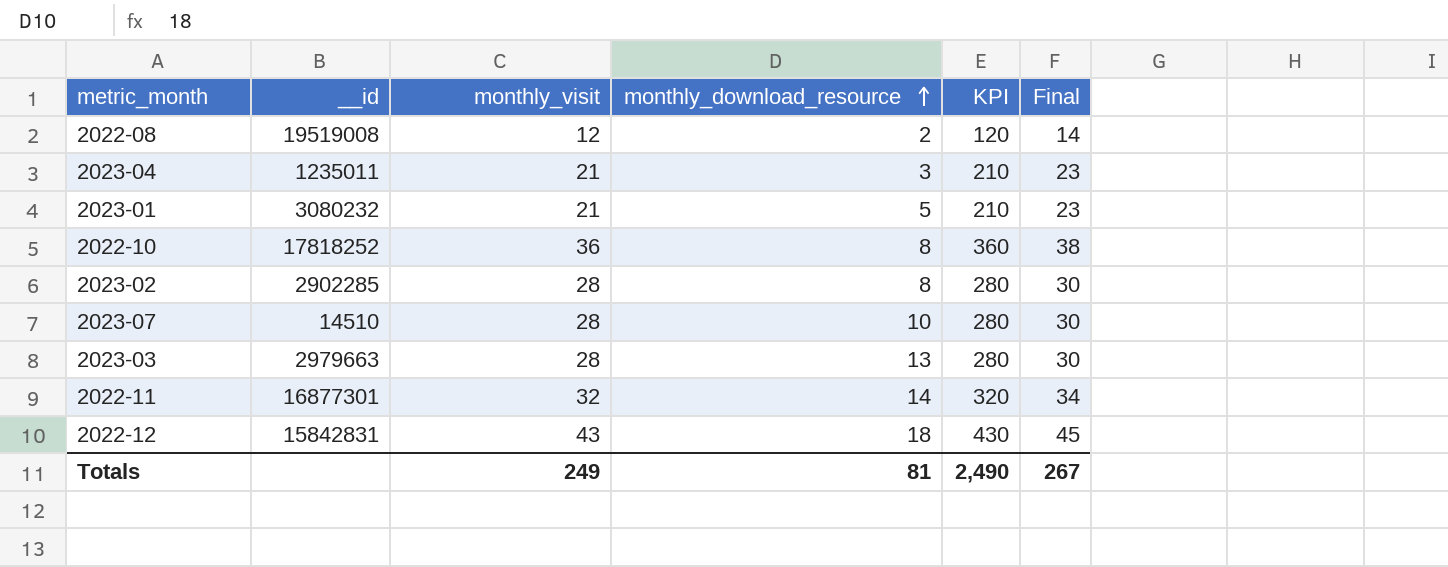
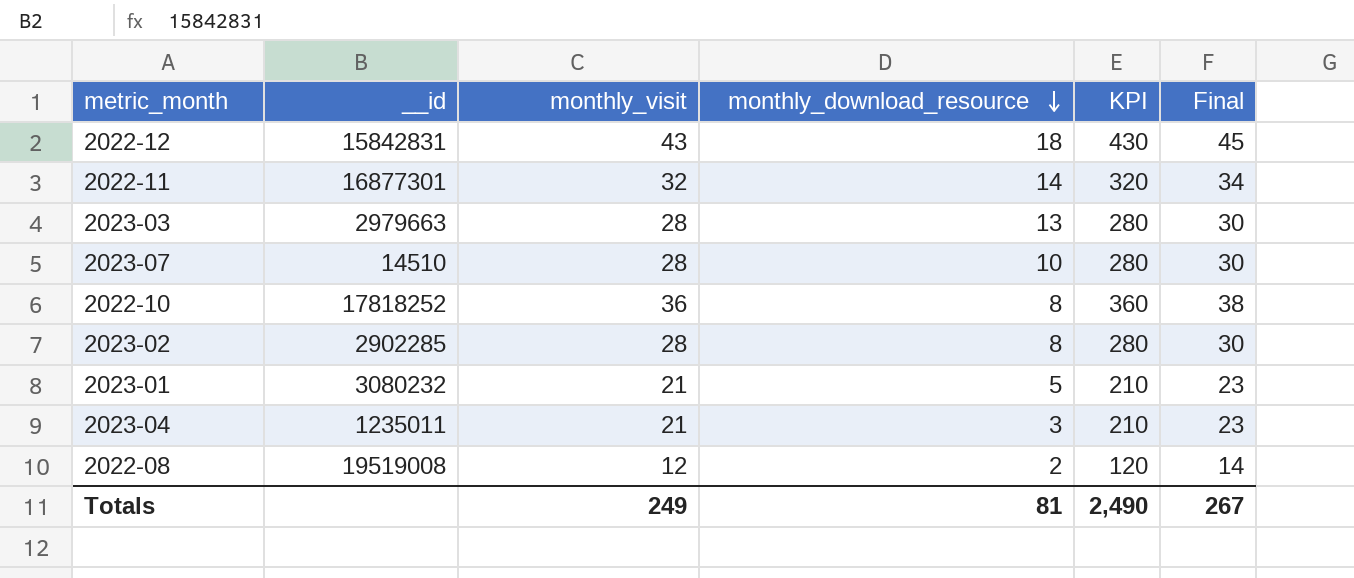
row order: monthly_download_resource ascending -> monthly_download_resource descending

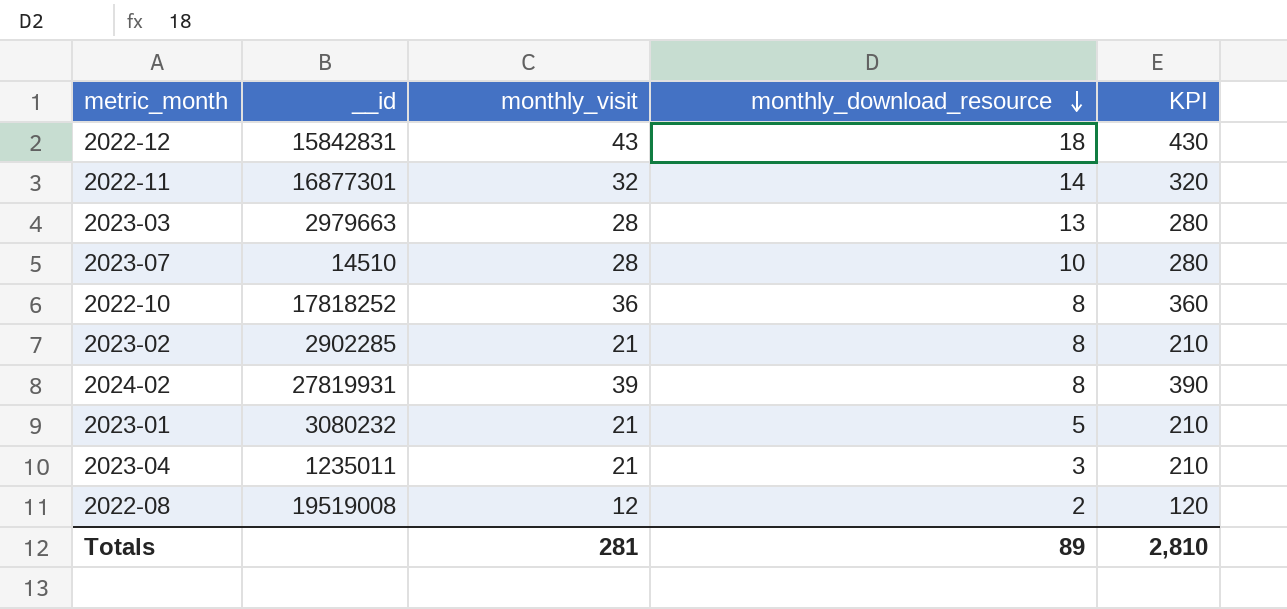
column Final | formula: [monthly_visit] + 2 -> none
2023-02 | monthly_visit: 28 -> 21
2023-02 | KPI: 280 -> 210
row 2024-02: none -> 27819931 | 39 | 8 | 390
Totals | monthly_visit: 249 -> 281
Totals | monthly_download_resource: 81 -> 89
Totals | KPI: 2,490 -> 2,810

